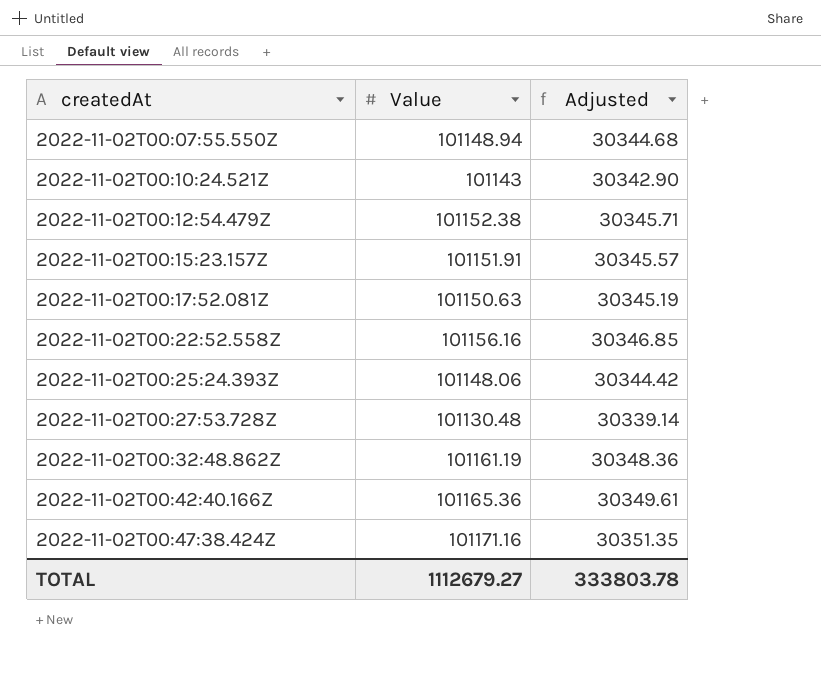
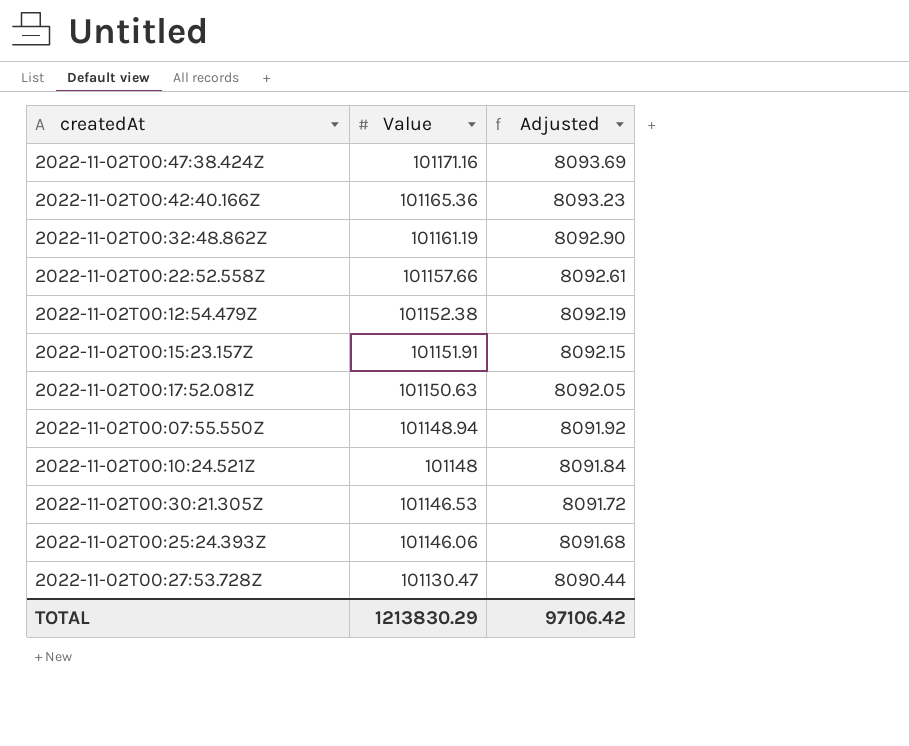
row order: createdAt ascending -> Value descending
column Adjusted | formula: [Value] * 0.3 -> [Value] * 0.08
2022-11-02T00:22:52.558Z | Value: 101156.16 -> 101157.66
2022-11-02T00:10:24.521Z | Value: 101143 -> 101148
row 2022-11-02T00:30:21.305Z: none -> 101146.53 | 8091.72
2022-11-02T00:25:24.393Z | Value: 101148.06 -> 101146.06
2022-11-02T00:27:53.728Z | Value: 101130.48 -> 101130.47
TOTAL | Value: 1112679.27 -> 1213830.29
TOTAL | Adjusted: 333803.78 -> 97106.42

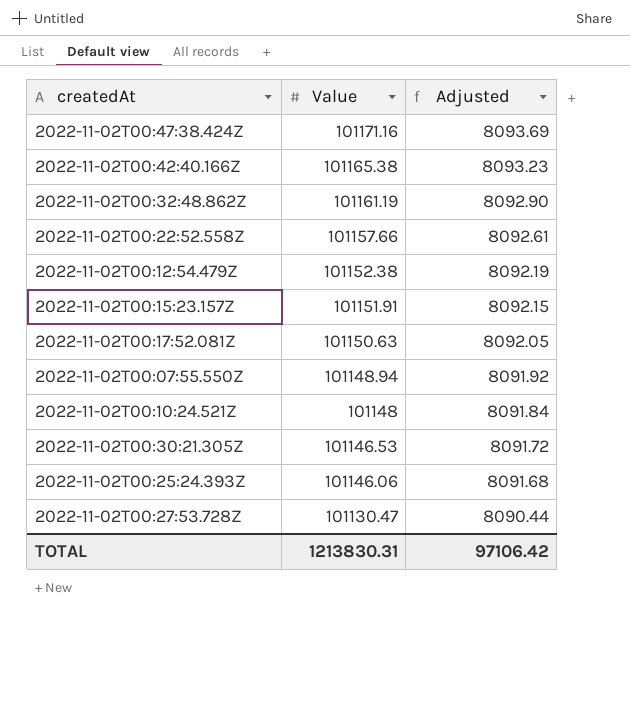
2022-11-02T00:42:40.166Z | Value: 101165.36 -> 101165.38
TOTAL | Value: 1213830.29 -> 1213830.31

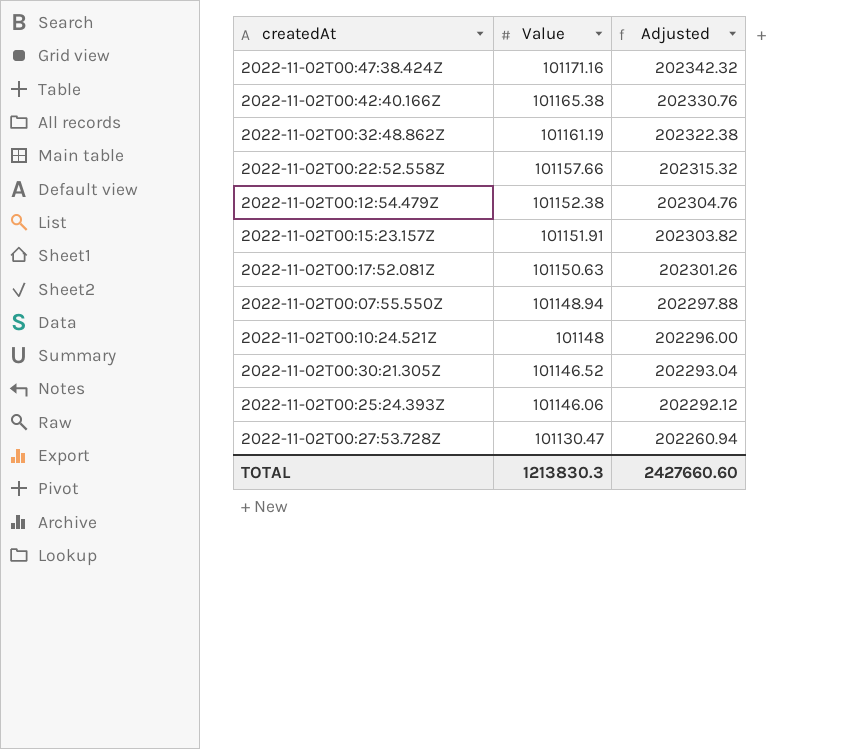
column Adjusted | formula: [Value] * 0.08 -> [Value] * 2
2022-11-02T00:30:21.305Z | Value: 101146.53 -> 101146.52
TOTAL | Value: 1213830.31 -> 1213830.3
TOTAL | Adjusted: 97106.42 -> 2427660.60

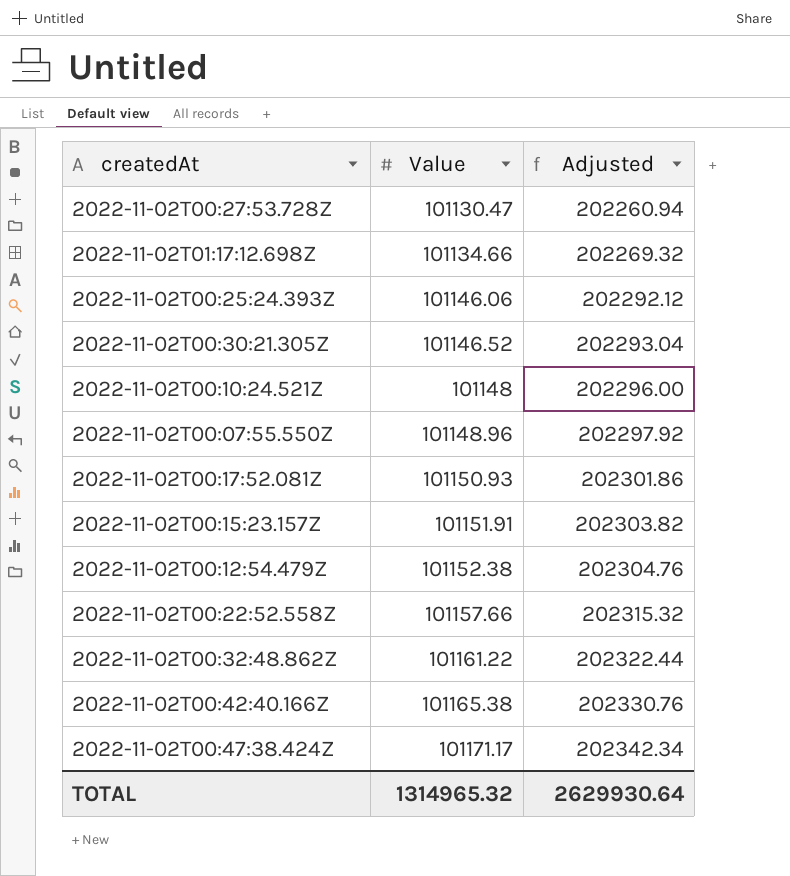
row order: Value descending -> Value ascending
row 2022-11-02T01:17:12.698Z: none -> 101134.66 | 202269.32
2022-11-02T00:07:55.550Z | Value: 101148.94 -> 101148.96
2022-11-02T00:07:55.550Z | Adjusted: 202297.88 -> 202297.92
2022-11-02T00:17:52.081Z | Value: 101150.63 -> 101150.93
2022-11-02T00:17:52.081Z | Adjusted: 202301.26 -> 202301.86
2022-11-02T00:32:48.862Z | Value: 101161.19 -> 101161.22
2022-11-02T00:32:48.862Z | Adjusted: 202322.38 -> 202322.44
2022-11-02T00:47:38.424Z | Value: 101171.16 -> 101171.17
2022-11-02T00:47:38.424Z | Adjusted: 202342.32 -> 202342.34
TOTAL | Value: 1213830.3 -> 1314965.32
TOTAL | Adjusted: 2427660.60 -> 2629930.64

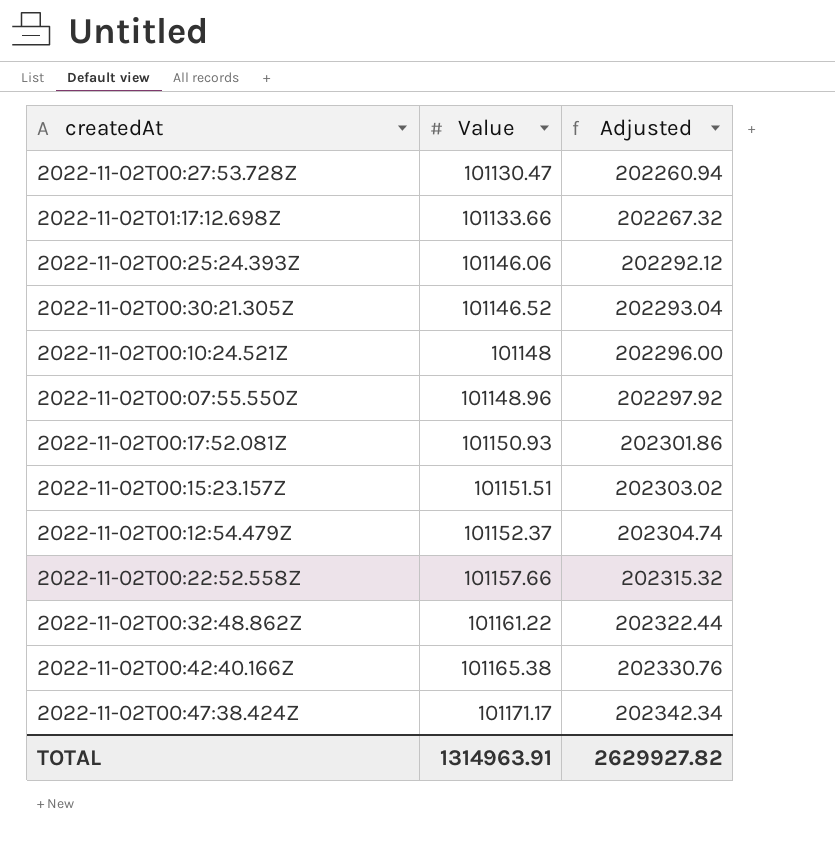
2022-11-02T01:17:12.698Z | Value: 101134.66 -> 101133.66
2022-11-02T01:17:12.698Z | Adjusted: 202269.32 -> 202267.32
2022-11-02T00:15:23.157Z | Value: 101151.91 -> 101151.51
2022-11-02T00:15:23.157Z | Adjusted: 202303.82 -> 202303.02
2022-11-02T00:12:54.479Z | Value: 101152.38 -> 101152.37
2022-11-02T00:12:54.479Z | Adjusted: 202304.76 -> 202304.74
TOTAL | Value: 1314965.32 -> 1314963.91
TOTAL | Adjusted: 2629930.64 -> 2629927.82

